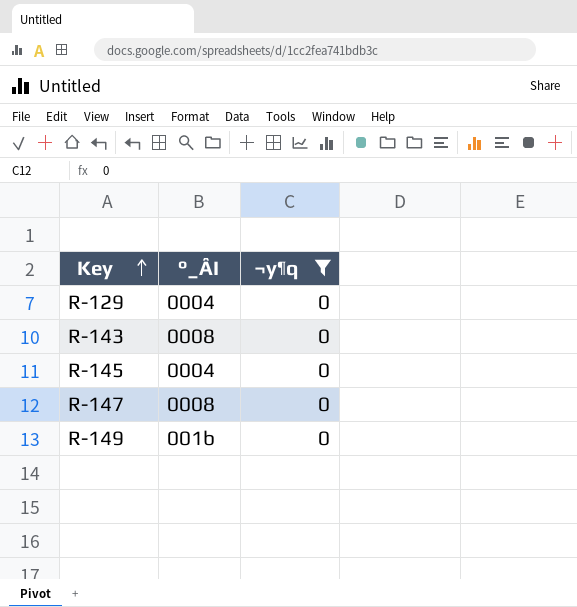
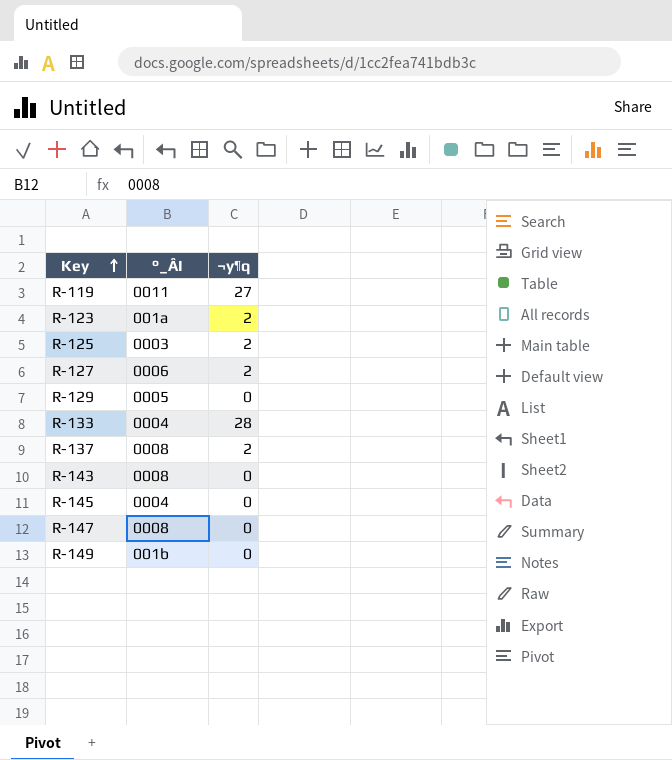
filter: ¬y¶q = 0 -> none
R-129 | °_ÂI: 0004 -> 0005

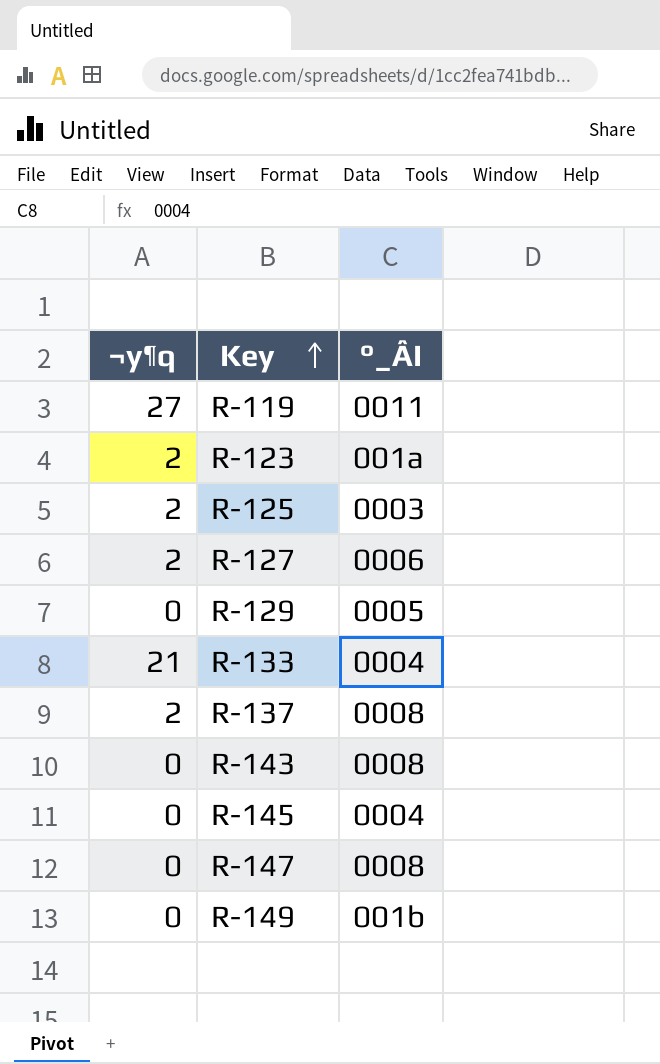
column ¬y¶q | position: 3 -> 1
R-133 | ¬y¶q: 28 -> 21

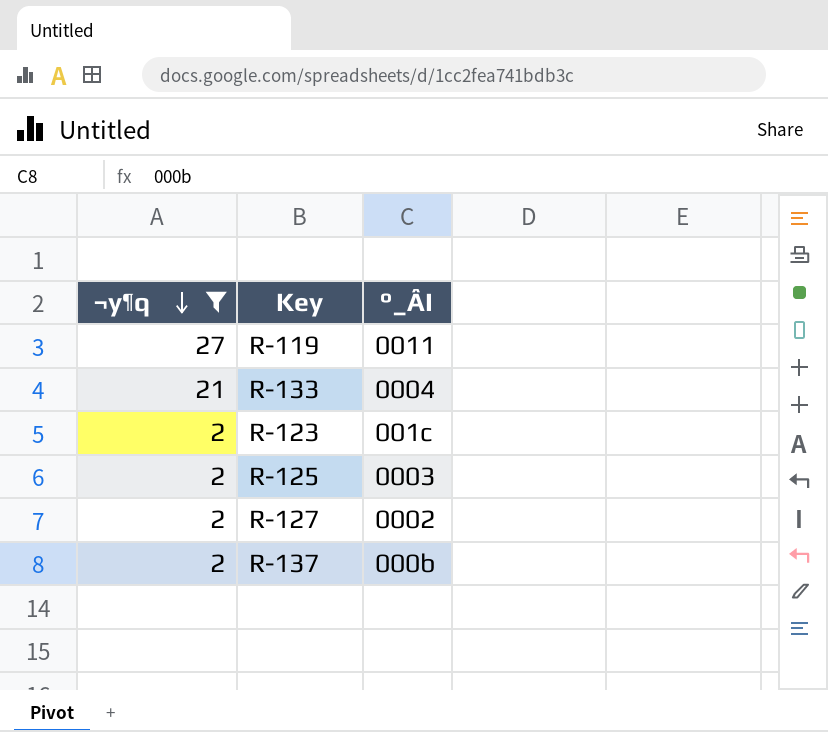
filter: none -> ¬y¶q != 0
row order: Key ascending -> ¬y¶q descending
R-123 | °_ÂI: 001a -> 001c
R-127 | °_ÂI: 0006 -> 0002
R-137 | °_ÂI: 0008 -> 000b

